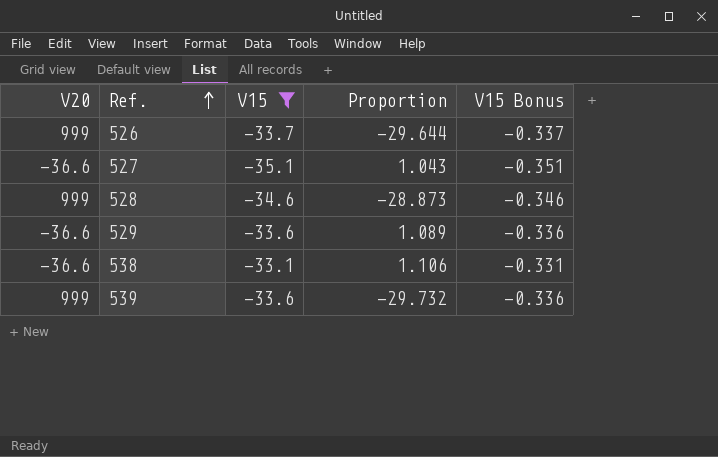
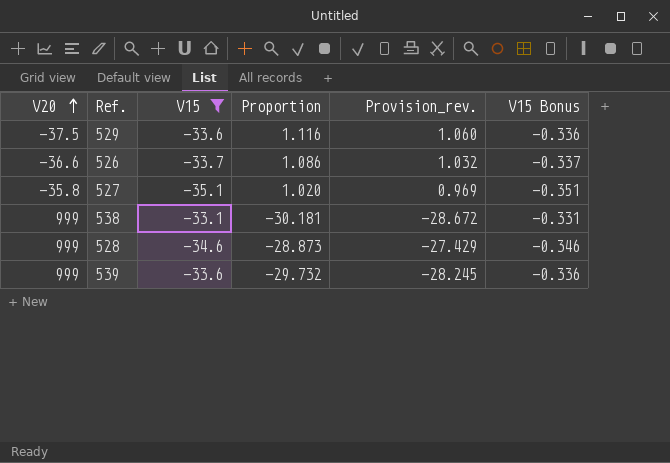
row order: Ref. ascending -> V20 ascending
column Provision_rev. | formula: none -> [Proportion] * 0.95
529 | V20: -36.6 -> -37.5
529 | Proportion: 1.089 -> 1.116
526 | V20: 999 -> -36.6
526 | Proportion: -29.644 -> 1.086
527 | V20: -36.6 -> -35.8
527 | Proportion: 1.043 -> 1.020
538 | V20: -36.6 -> 999
538 | Proportion: 1.106 -> -30.181

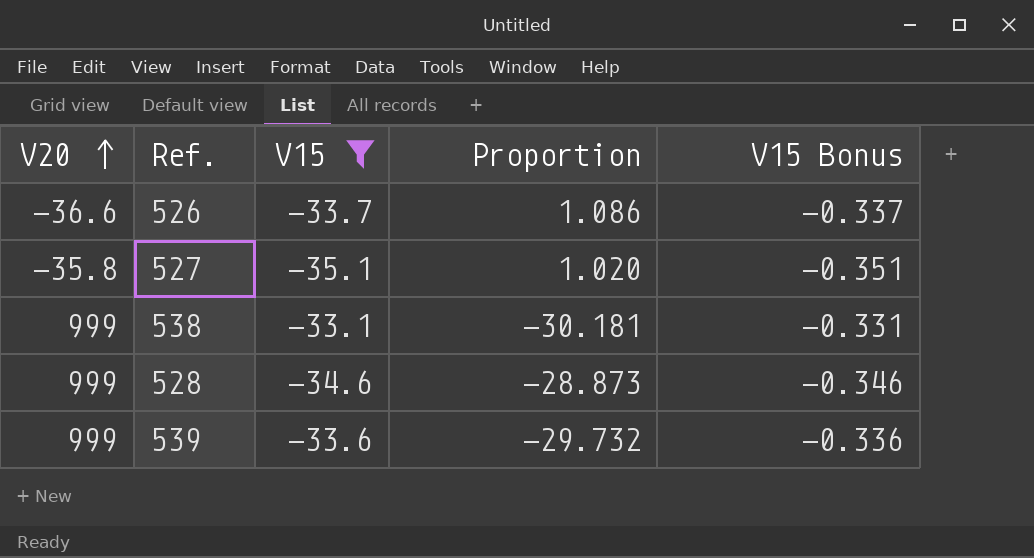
column Provision_rev. | formula: [Proportion] * 0.95 -> none
row 529: -37.5 | -33.6 | 1.116 | 1.060 | -0.336 -> none

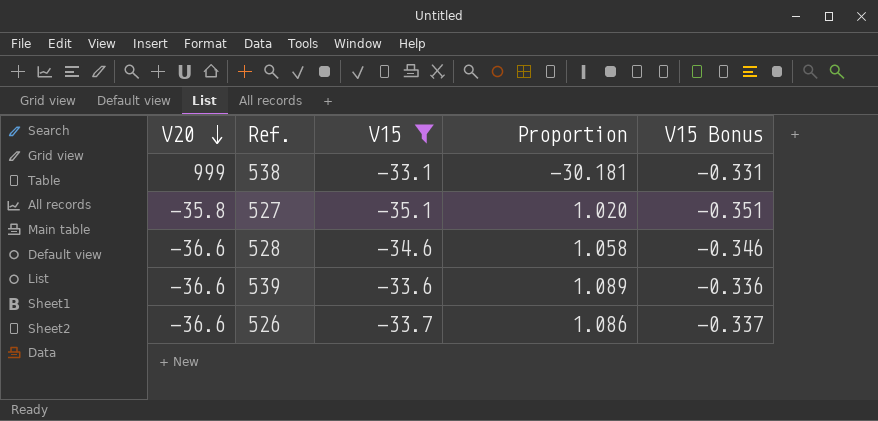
row order: V20 ascending -> V20 descending
528 | V20: 999 -> -36.6
528 | Proportion: -28.873 -> 1.058
539 | V20: 999 -> -36.6
539 | Proportion: -29.732 -> 1.089

